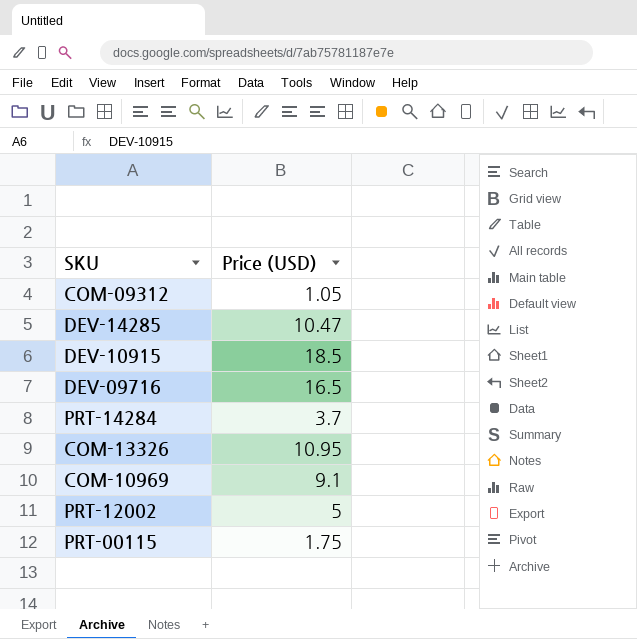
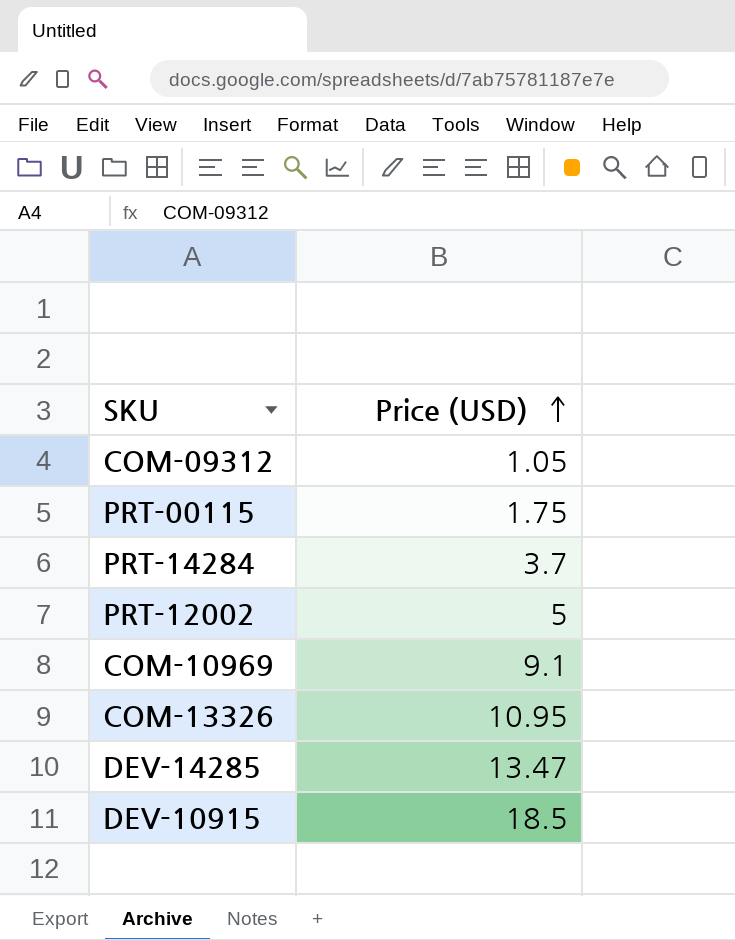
row order: none -> Price (USD) ascending
row DEV-09716: 16.5 -> none
DEV-14285 | Price (USD): 10.47 -> 13.47

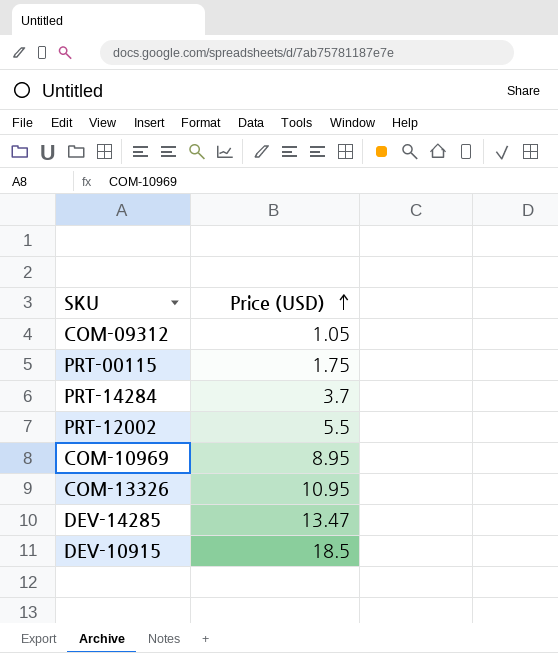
PRT-12002 | Price (USD): 5 -> 5.5
COM-10969 | Price (USD): 9.1 -> 8.95

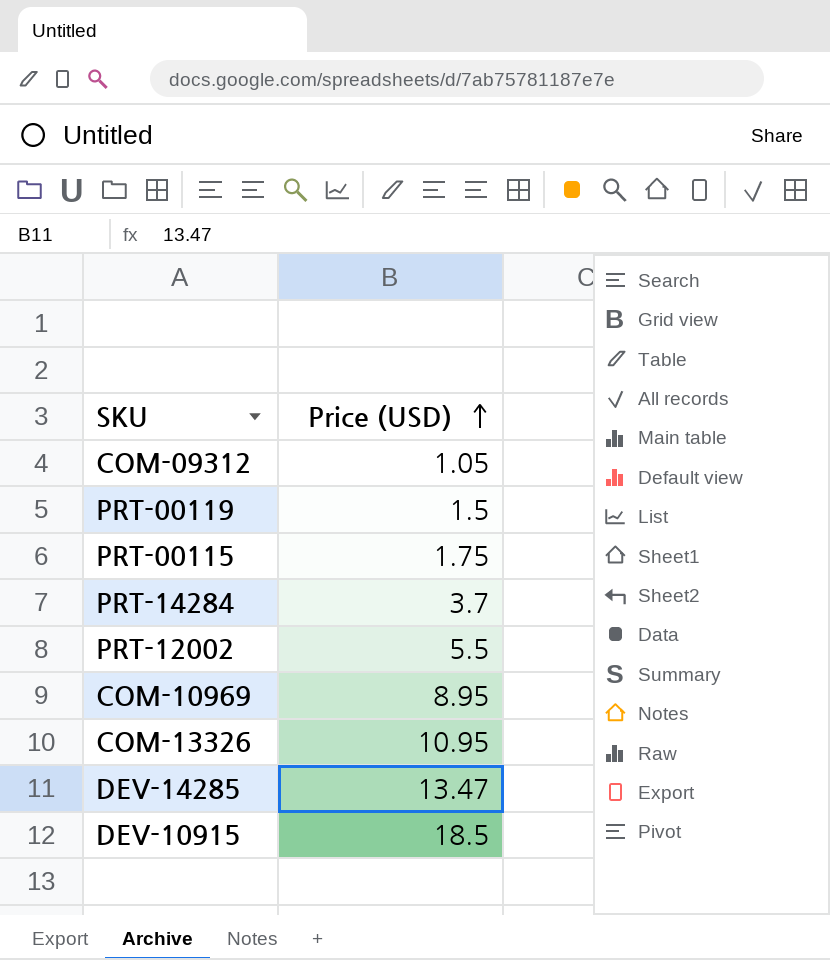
row PRT-00119: none -> 1.5

